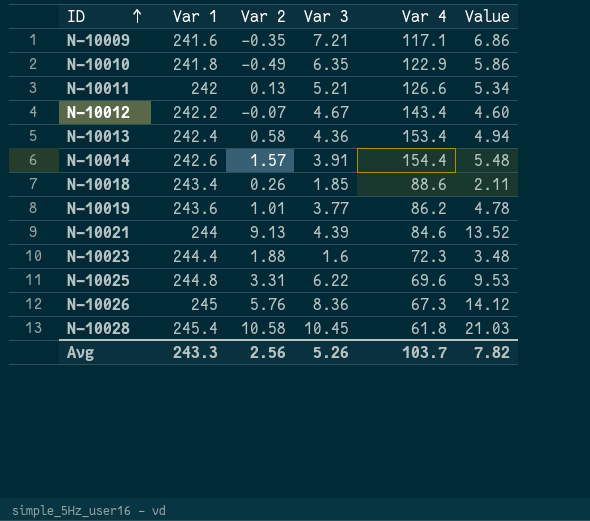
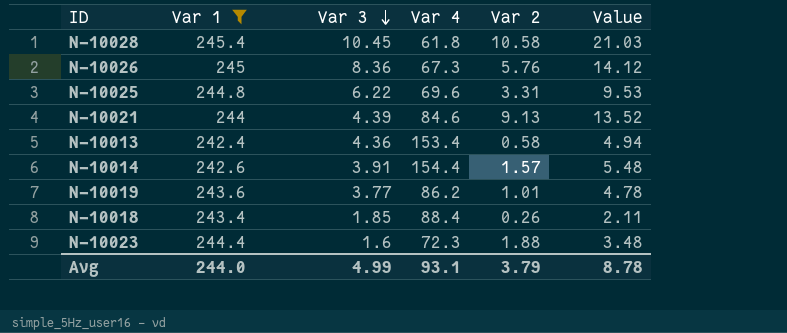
filter: none -> Var 1 >= 242.4
row order: ID ascending -> Var 3 descending
column Var 2 | position: 3 -> 5
N-10018 | Var 4: 88.6 -> 88.4
Avg | Var 1: 243.3 -> 244.0
Avg | Var 3: 5.26 -> 4.99
Avg | Var 4: 103.7 -> 93.1
Avg | Var 2: 2.56 -> 3.79
Avg | Value: 7.82 -> 8.78

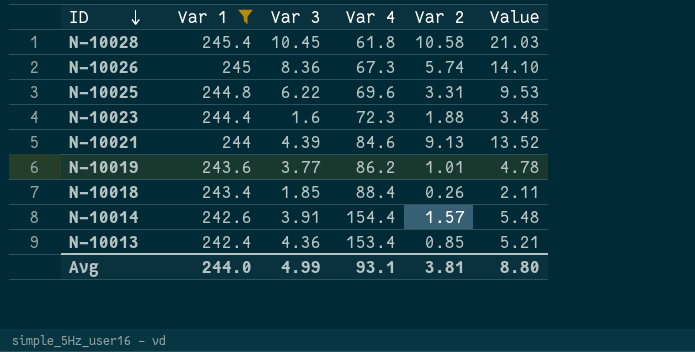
row order: Var 3 descending -> ID descending
N-10026 | Var 2: 5.76 -> 5.74
N-10026 | Value: 14.12 -> 14.10
N-10013 | Var 2: 0.58 -> 0.85
N-10013 | Value: 4.94 -> 5.21
Avg | Var 2: 3.79 -> 3.81
Avg | Value: 8.78 -> 8.80

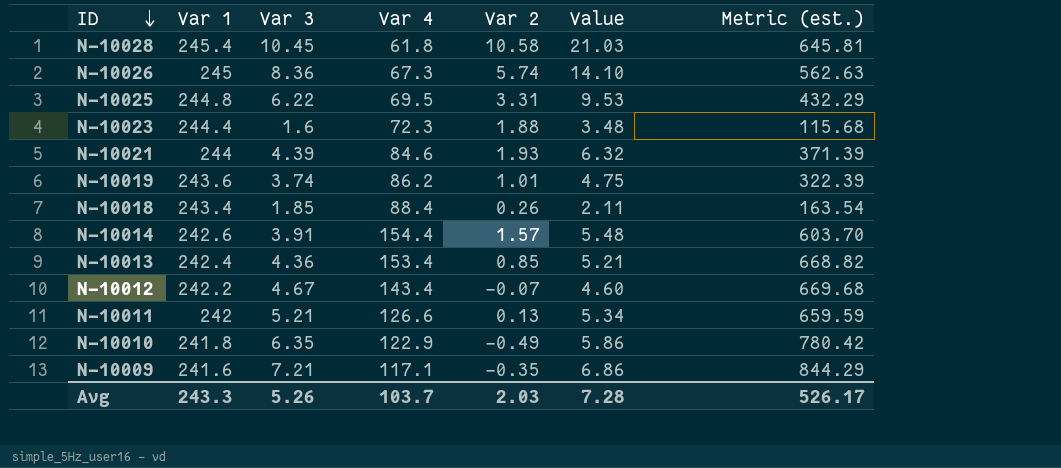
filter: Var 1 >= 242.4 -> none
column Metric (est.) | formula: none -> [Var 3] * [Var 4]
N-10025 | Var 4: 69.6 -> 69.5
N-10021 | Var 2: 9.13 -> 1.93
N-10021 | Value: 13.52 -> 6.32
N-10019 | Var 3: 3.77 -> 3.74
N-10019 | Value: 4.78 -> 4.75
Avg | Var 1: 244.0 -> 243.3
Avg | Var 3: 4.99 -> 5.26
Avg | Var 4: 93.1 -> 103.7
Avg | Var 2: 3.81 -> 2.03
Avg | Value: 8.80 -> 7.28

